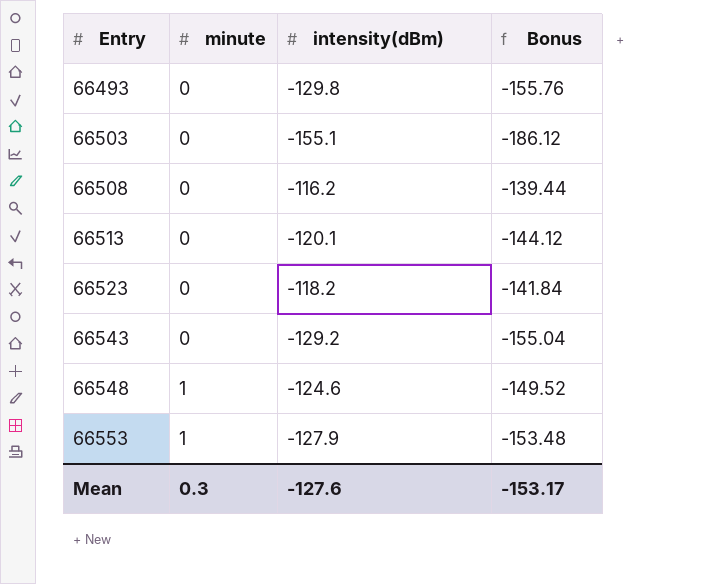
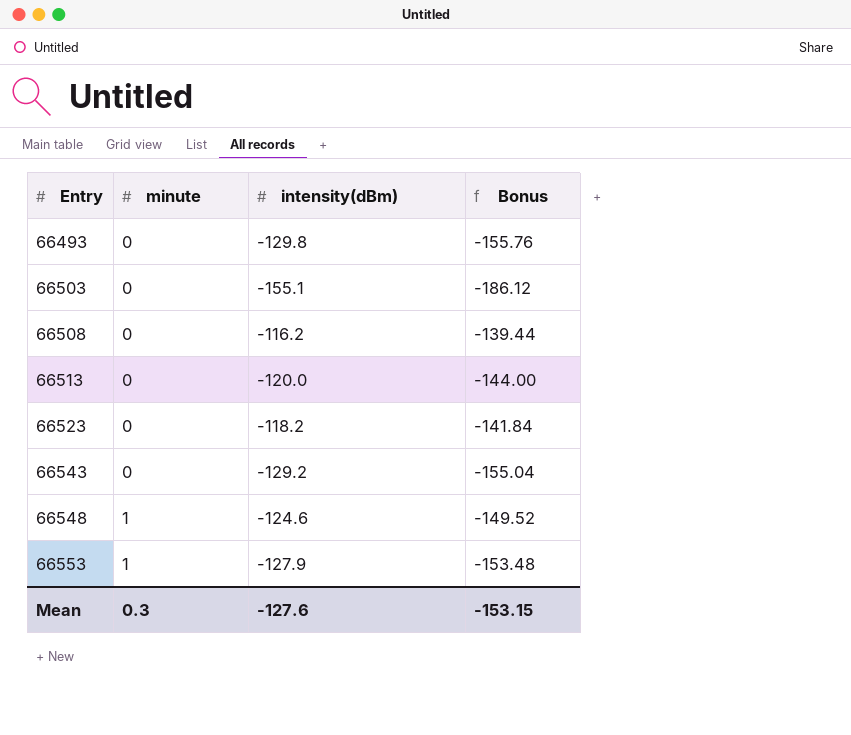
66513 | intensity(dBm): -120.1 -> -120.0
66513 | Bonus: -144.12 -> -144.00
Mean | Bonus: -153.17 -> -153.15

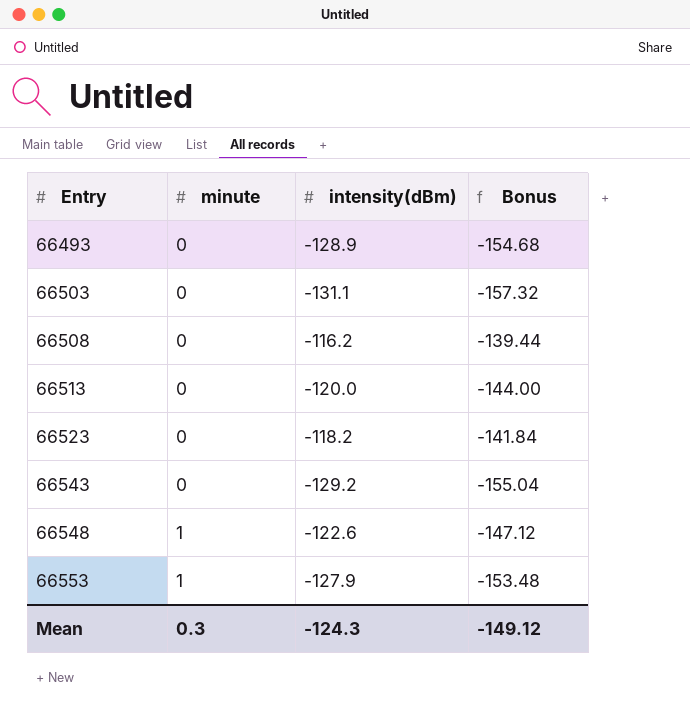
66493 | intensity(dBm): -129.8 -> -128.9
66493 | Bonus: -155.76 -> -154.68
66503 | intensity(dBm): -155.1 -> -131.1
66503 | Bonus: -186.12 -> -157.32
66548 | intensity(dBm): -124.6 -> -122.6
66548 | Bonus: -149.52 -> -147.12
Mean | intensity(dBm): -127.6 -> -124.3
Mean | Bonus: -153.15 -> -149.12

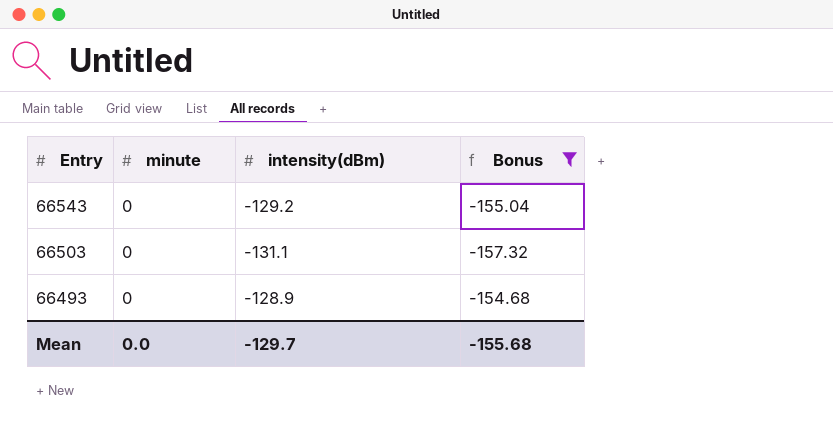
filter: none -> Bonus <= -154.68
row order: Entry ascending -> Entry descending
Mean | minute: 0.3 -> 0.0
Mean | intensity(dBm): -124.3 -> -129.7
Mean | Bonus: -149.12 -> -155.68

